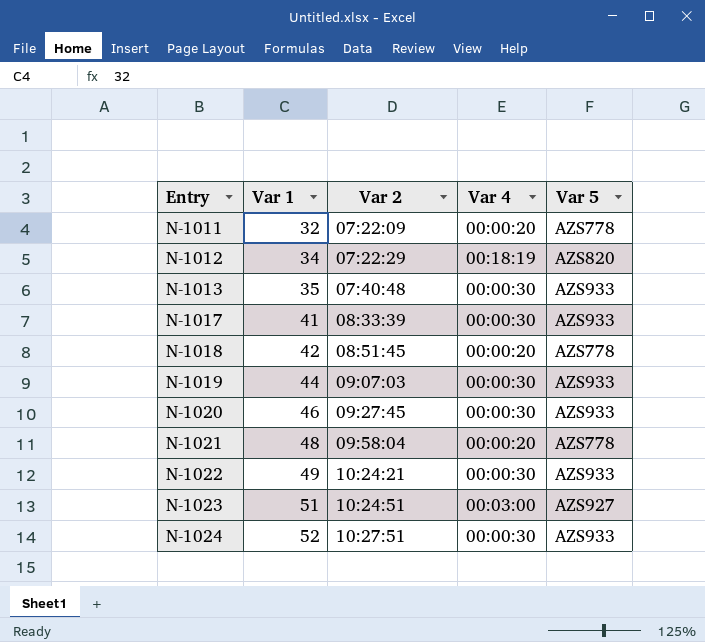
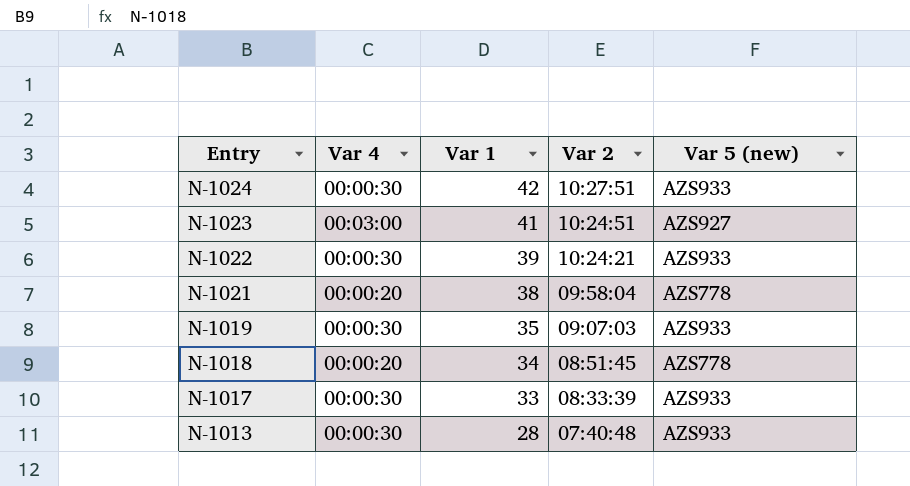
row order: Entry ascending -> Entry descending
column Var 4 | position: 4 -> 2
column name: Var 5 -> Var 5 (new)
row N-1011: 32 | 07:22:09 | 00:00:20 | AZS778 -> none
row N-1012: 34 | 07:22:29 | 00:18:19 | AZS820 -> none
row N-1020: 46 | 09:27:45 | 00:00:30 | AZS933 -> none
N-1024 | Var 1: 52 -> 42
N-1023 | Var 1: 51 -> 41
N-1022 | Var 1: 49 -> 39
N-1021 | Var 1: 48 -> 38
N-1019 | Var 1: 44 -> 35
N-1018 | Var 1: 42 -> 34
N-1017 | Var 1: 41 -> 33
N-1013 | Var 1: 35 -> 28

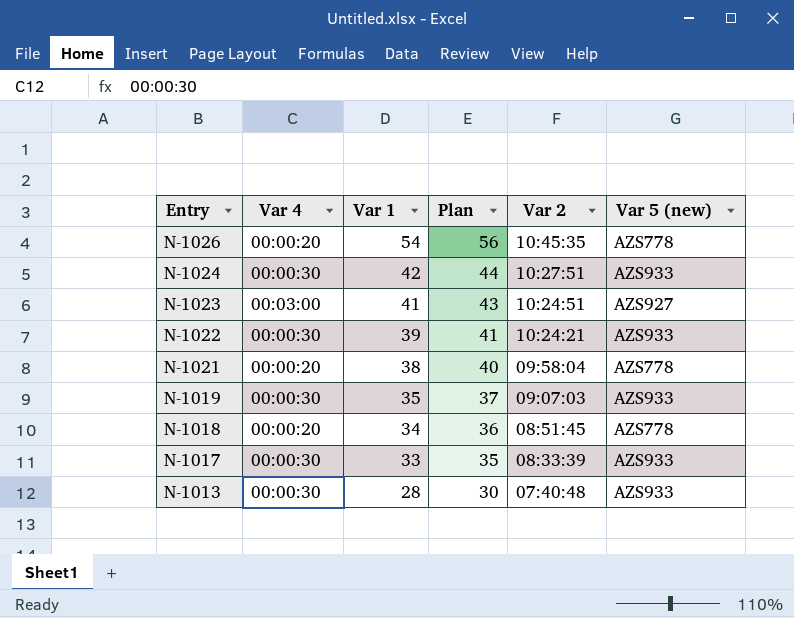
column Plan | formula: none -> [Var 1] + 2
row N-1026: none -> 00:00:20 | 54 | 56 | 10:45:35 | AZS778

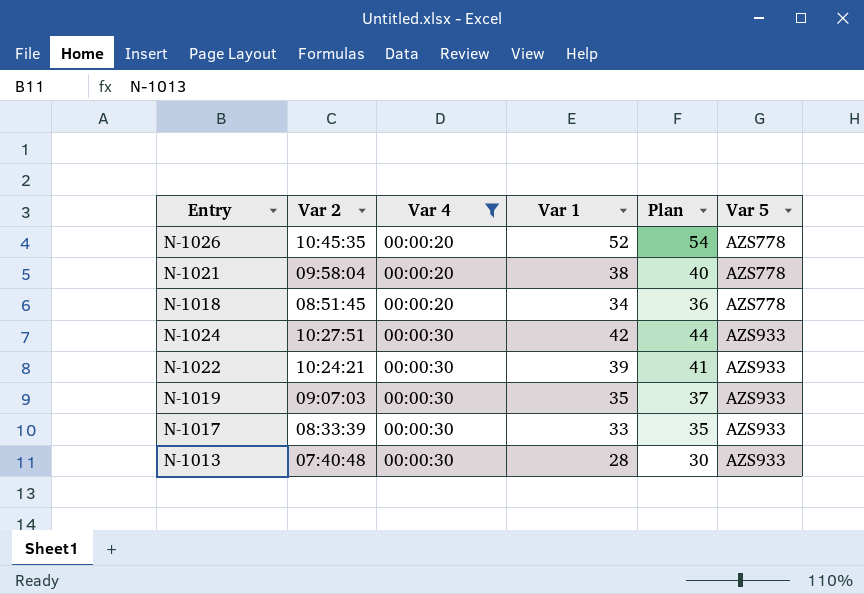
filter: none -> Var 4 != 00:03:00
row order: Entry descending -> Var 4 ascending
column Var 2 | position: 5 -> 2
column name: Var 5 (new) -> Var 5
N-1026 | Var 1: 54 -> 52
N-1026 | Plan: 56 -> 54

